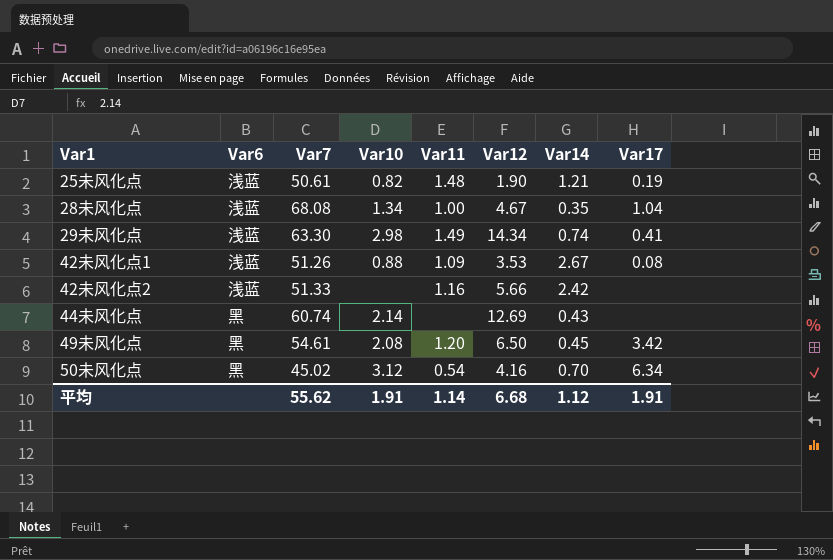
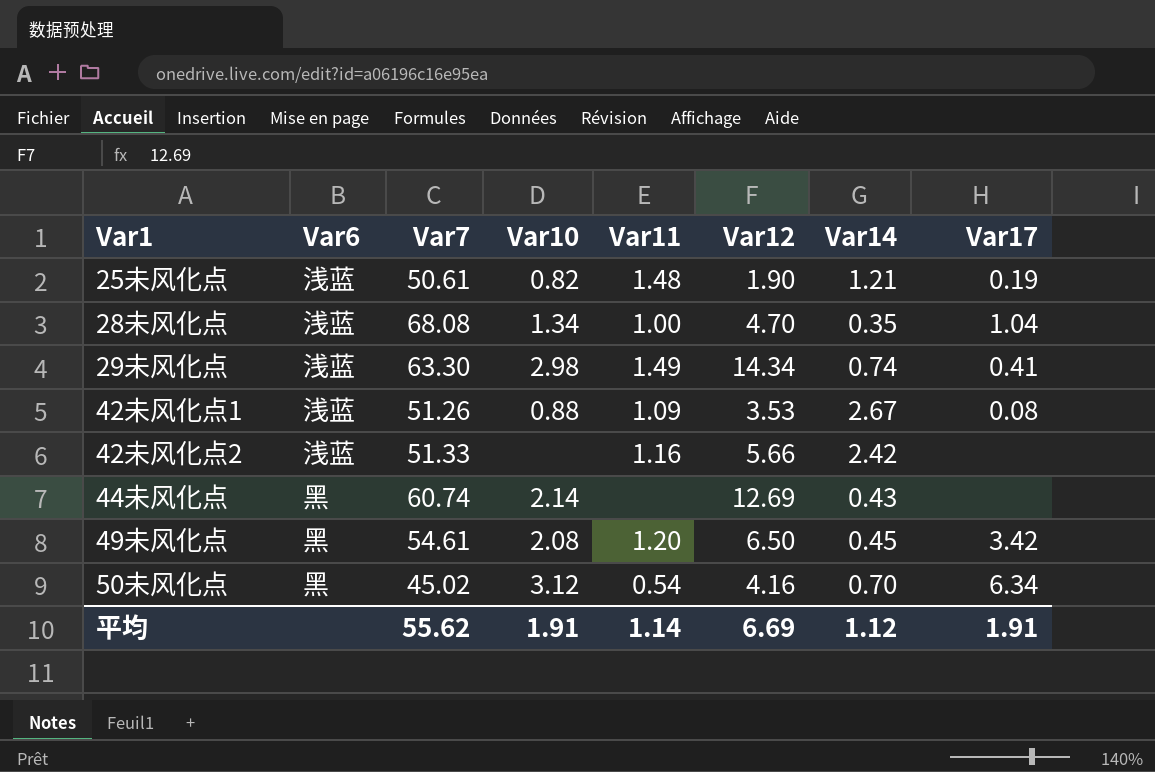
28未风化点 | Var12: 4.67 -> 4.70
平均 | Var12: 6.68 -> 6.69

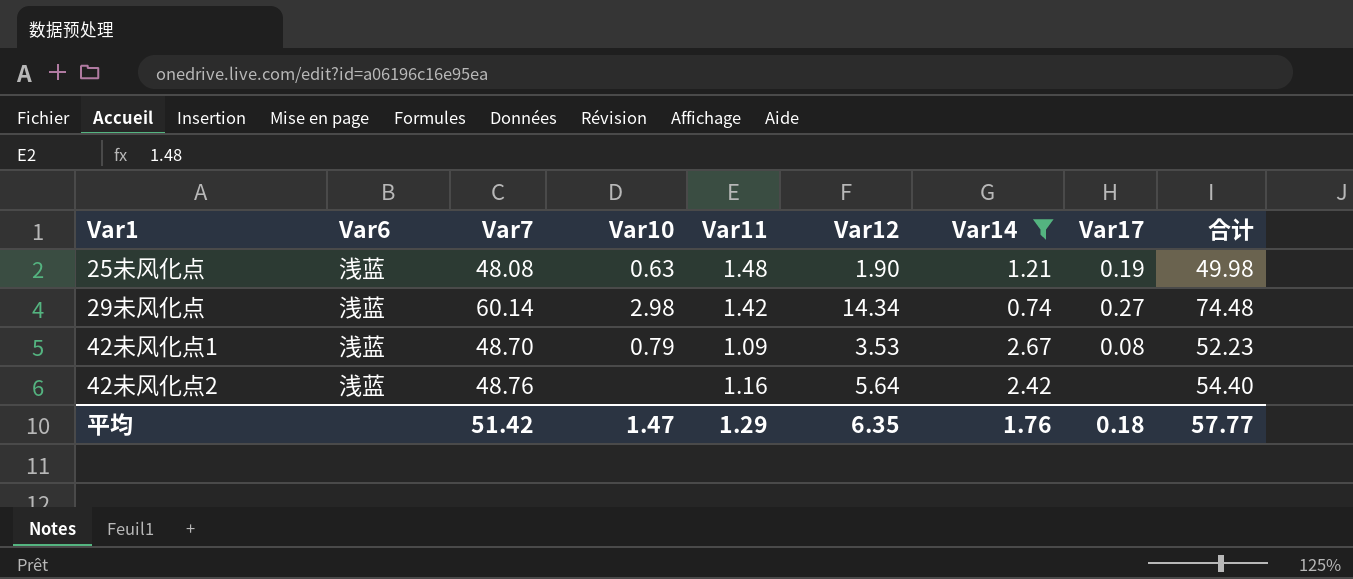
filter: none -> Var14 >= 0.74
column 合计 | formula: none -> [Var7] + [Var12]
25未风化点 | Var7: 50.61 -> 48.08
25未风化点 | Var10: 0.82 -> 0.63
29未风化点 | Var7: 63.30 -> 60.14
29未风化点 | Var11: 1.49 -> 1.42
29未风化点 | Var17: 0.41 -> 0.27
42未风化点1 | Var7: 51.26 -> 48.70
42未风化点1 | Var10: 0.88 -> 0.79
42未风化点2 | Var7: 51.33 -> 48.76
42未风化点2 | Var12: 5.66 -> 5.64
平均 | Var7: 55.62 -> 51.42
平均 | Var10: 1.91 -> 1.47
平均 | Var11: 1.14 -> 1.29
平均 | Var12: 6.69 -> 6.35
平均 | Var14: 1.12 -> 1.76
平均 | Var17: 1.91 -> 0.18

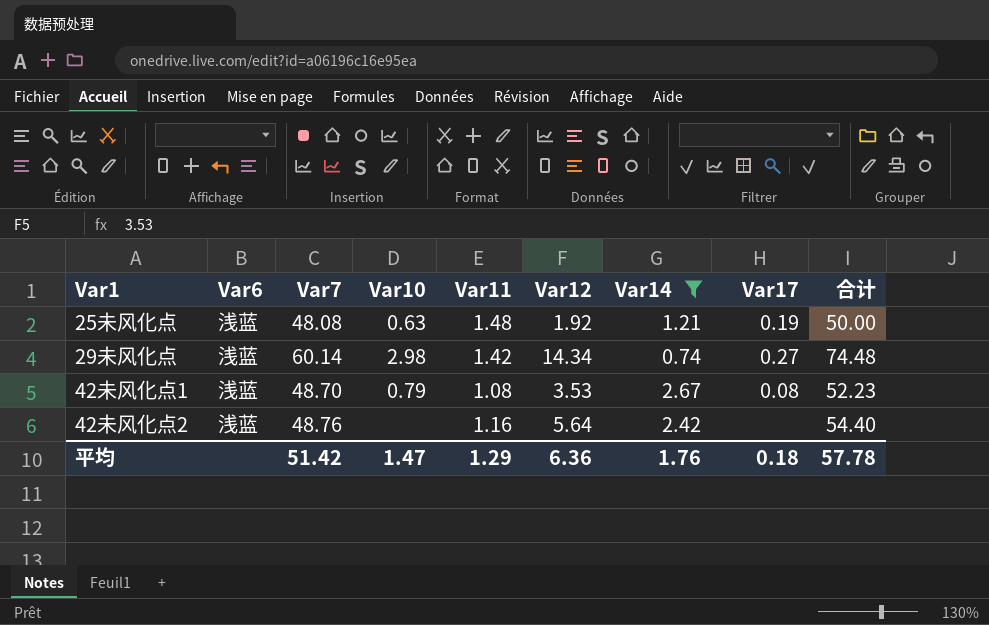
25未风化点 | Var12: 1.90 -> 1.92
25未风化点 | 合计: 49.98 -> 50.00
42未风化点1 | Var11: 1.09 -> 1.08
平均 | Var12: 6.35 -> 6.36
平均 | 合计: 57.77 -> 57.78

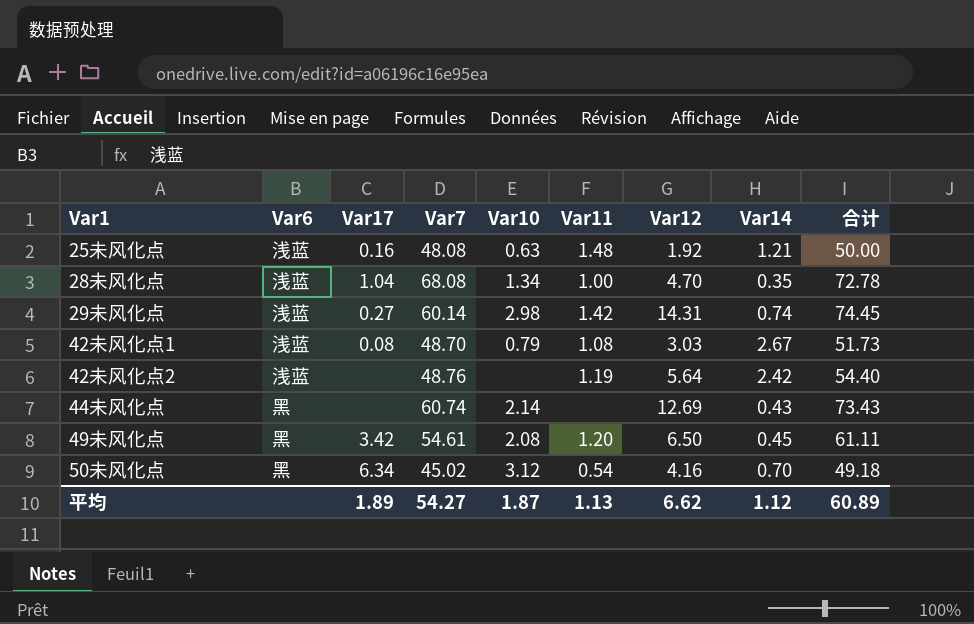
filter: Var14 >= 0.74 -> none
column Var17 | position: 8 -> 3
25未风化点 | Var17: 0.19 -> 0.16
29未风化点 | Var12: 14.34 -> 14.31
29未风化点 | 合计: 74.48 -> 74.45
42未风化点1 | Var12: 3.53 -> 3.03
42未风化点1 | 合计: 52.23 -> 51.73
42未风化点2 | Var11: 1.16 -> 1.19
平均 | Var17: 0.18 -> 1.89
平均 | Var7: 51.42 -> 54.27
平均 | Var10: 1.47 -> 1.87
平均 | Var11: 1.29 -> 1.13
平均 | Var12: 6.36 -> 6.62
平均 | Var14: 1.76 -> 1.12
平均 | 合计: 57.78 -> 60.89

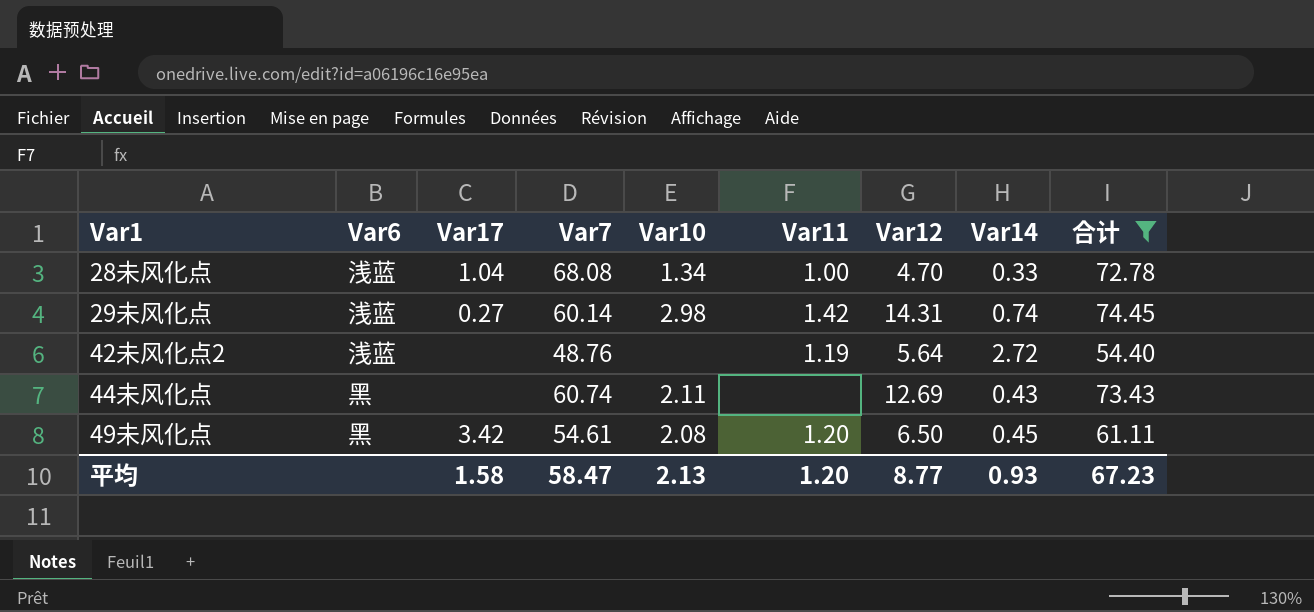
filter: none -> 合计 >= 54.40
28未风化点 | Var14: 0.35 -> 0.33
42未风化点2 | Var14: 2.42 -> 2.72
44未风化点 | Var10: 2.14 -> 2.11
平均 | Var17: 1.89 -> 1.58
平均 | Var7: 54.27 -> 58.47
平均 | Var10: 1.87 -> 2.13
平均 | Var11: 1.13 -> 1.20
平均 | Var12: 6.62 -> 8.77
平均 | Var14: 1.12 -> 0.93
平均 | 合计: 60.89 -> 67.23

